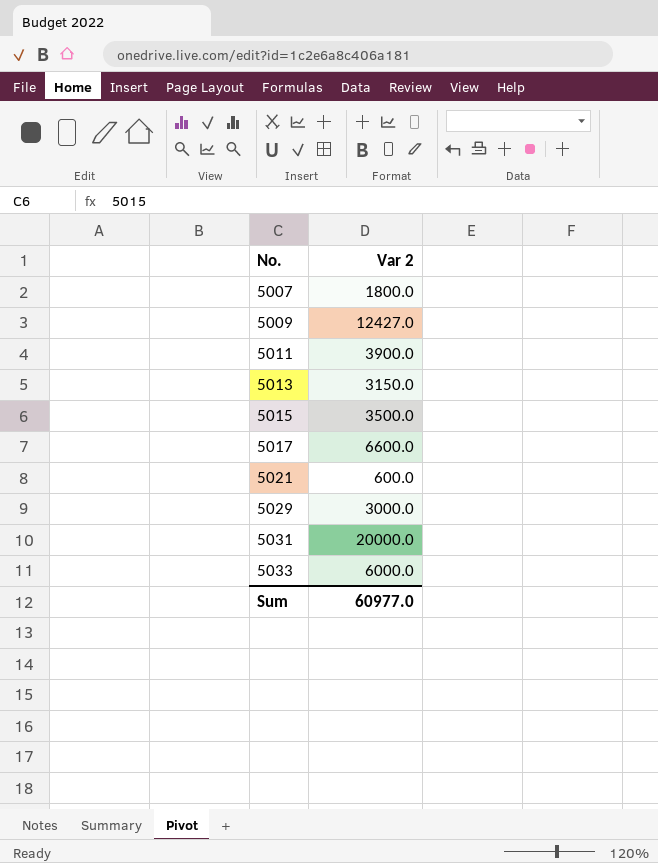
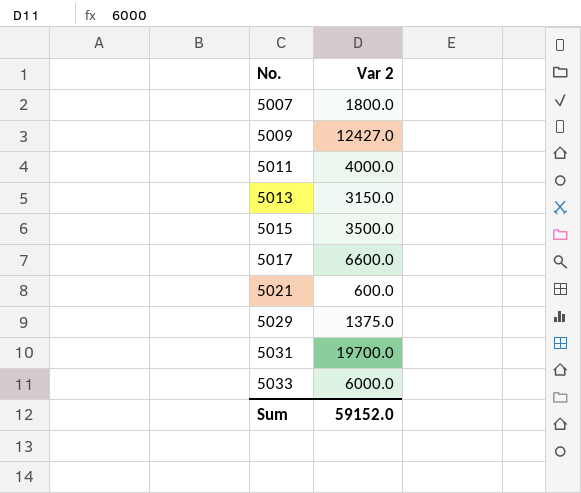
5011 | Var 2: 3900.0 -> 4000.0
5029 | Var 2: 3000.0 -> 1375.0
5031 | Var 2: 20000.0 -> 19700.0
Sum | Var 2: 60977.0 -> 59152.0

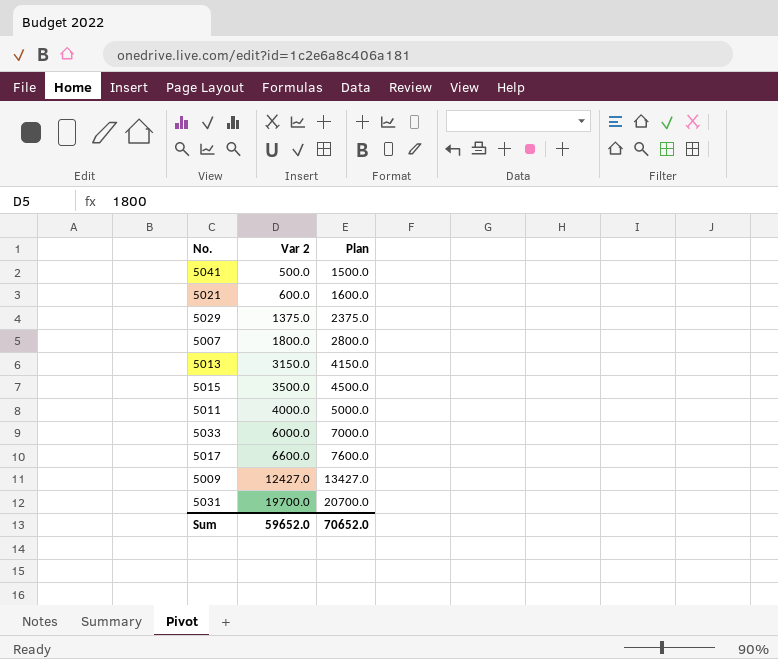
row order: No. ascending -> Var 2 ascending
column Plan | formula: none -> [Var 2] + 1000
row 5041: none -> 500.0 | 1500.0
Sum | Var 2: 59152.0 -> 59652.0

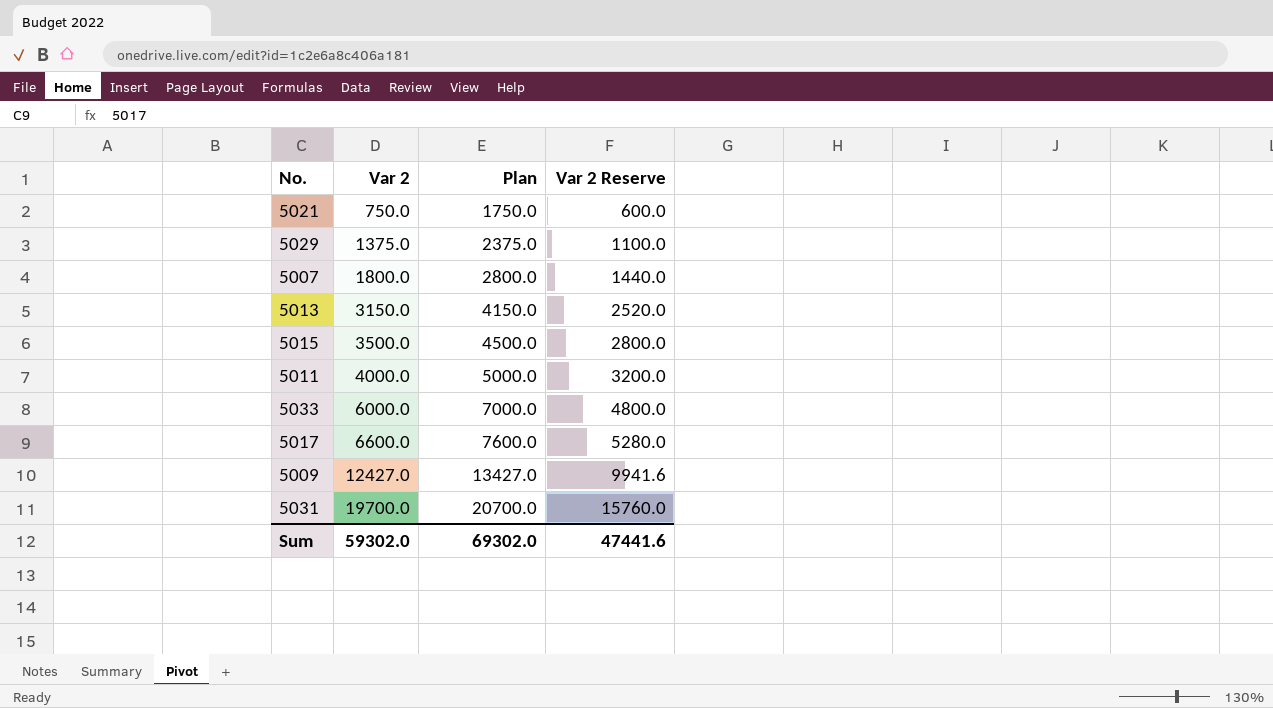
column Var 2 Reserve | formula: none -> [Var 2] * 0.8
row 5041: 500.0 | 1500.0 -> none
5021 | Var 2: 600.0 -> 750.0
5021 | Plan: 1600.0 -> 1750.0
Sum | Var 2: 59652.0 -> 59302.0
Sum | Plan: 70652.0 -> 69302.0

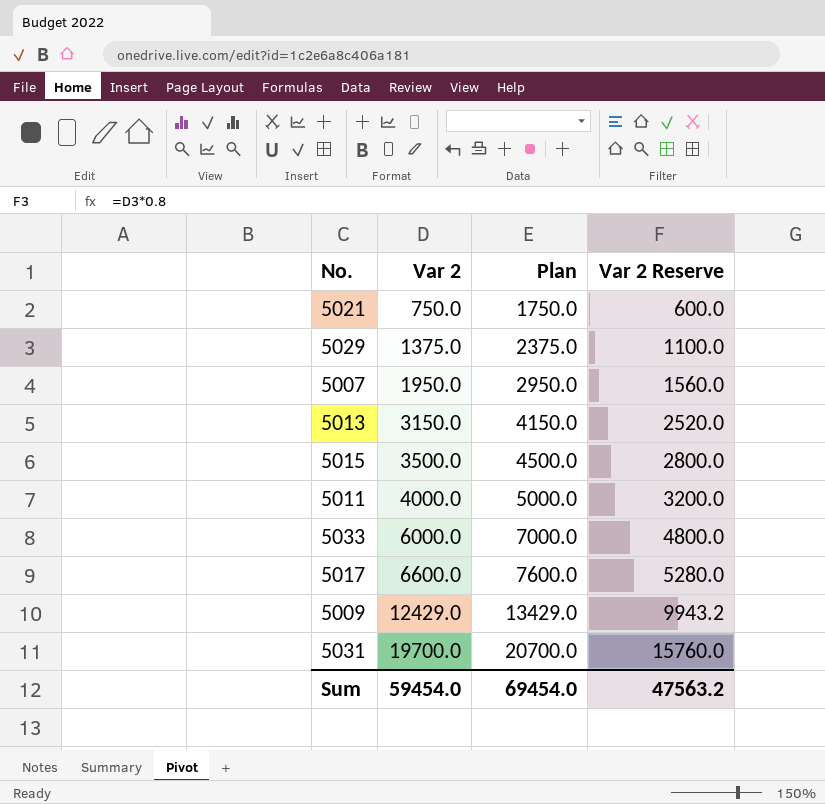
5007 | Var 2: 1800.0 -> 1950.0
5007 | Plan: 2800.0 -> 2950.0
5007 | Var 2 Reserve: 1440.0 -> 1560.0
5009 | Var 2: 12427.0 -> 12429.0
5009 | Plan: 13427.0 -> 13429.0
5009 | Var 2 Reserve: 9941.6 -> 9943.2
Sum | Var 2: 59302.0 -> 59454.0
Sum | Plan: 69302.0 -> 69454.0
Sum | Var 2 Reserve: 47441.6 -> 47563.2

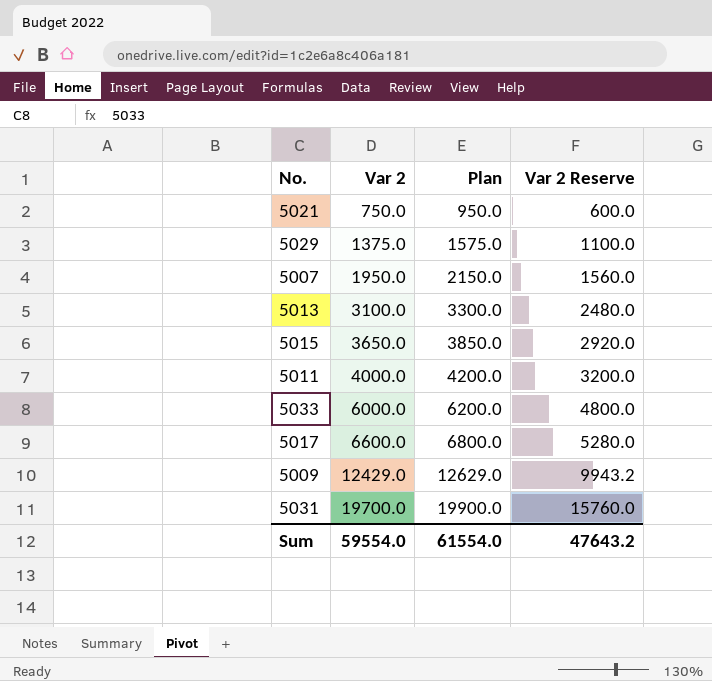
column Plan | formula: [Var 2] + 1000 -> [Var 2] + 200
5013 | Var 2: 3150.0 -> 3100.0
5013 | Var 2 Reserve: 2520.0 -> 2480.0
5015 | Var 2: 3500.0 -> 3650.0
5015 | Var 2 Reserve: 2800.0 -> 2920.0
Sum | Var 2: 59454.0 -> 59554.0
Sum | Plan: 69454.0 -> 61554.0
Sum | Var 2 Reserve: 47563.2 -> 47643.2

